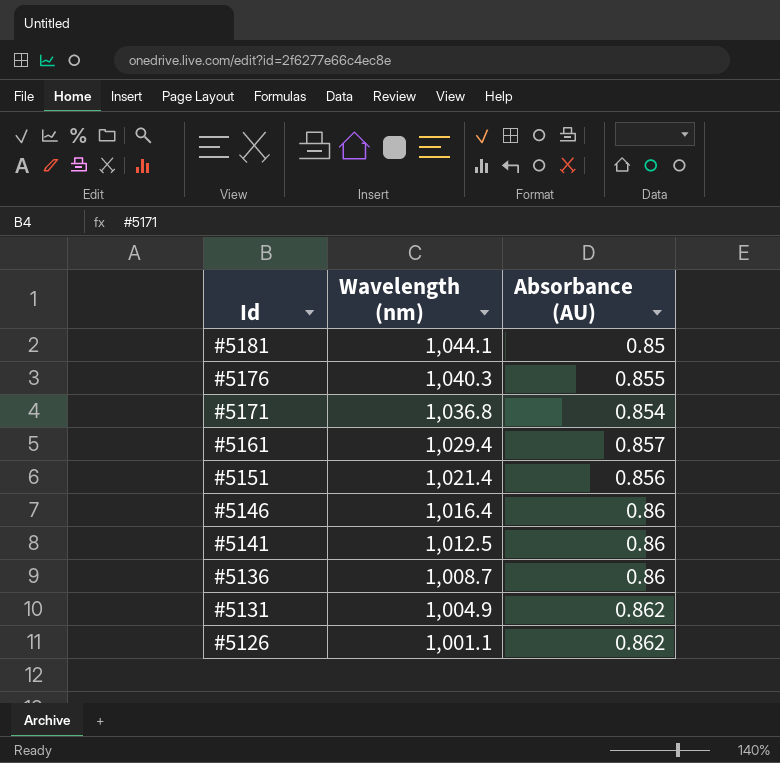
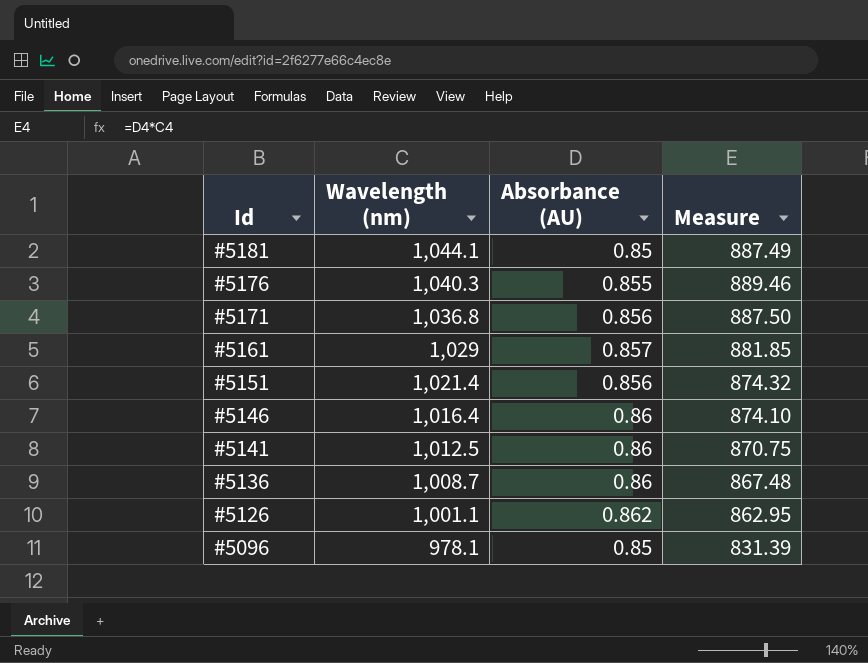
column Measure | formula: none -> [Wavelength (nm)] * [Absorbance (AU)]
row #5131: 1,004.9 | 0.862 -> none
#5171 | Absorbance (AU): 0.854 -> 0.856
#5161 | Wavelength (nm): 1,029.4 -> 1,029
row #5096: none -> 978.1 | 0.85 | 831.39

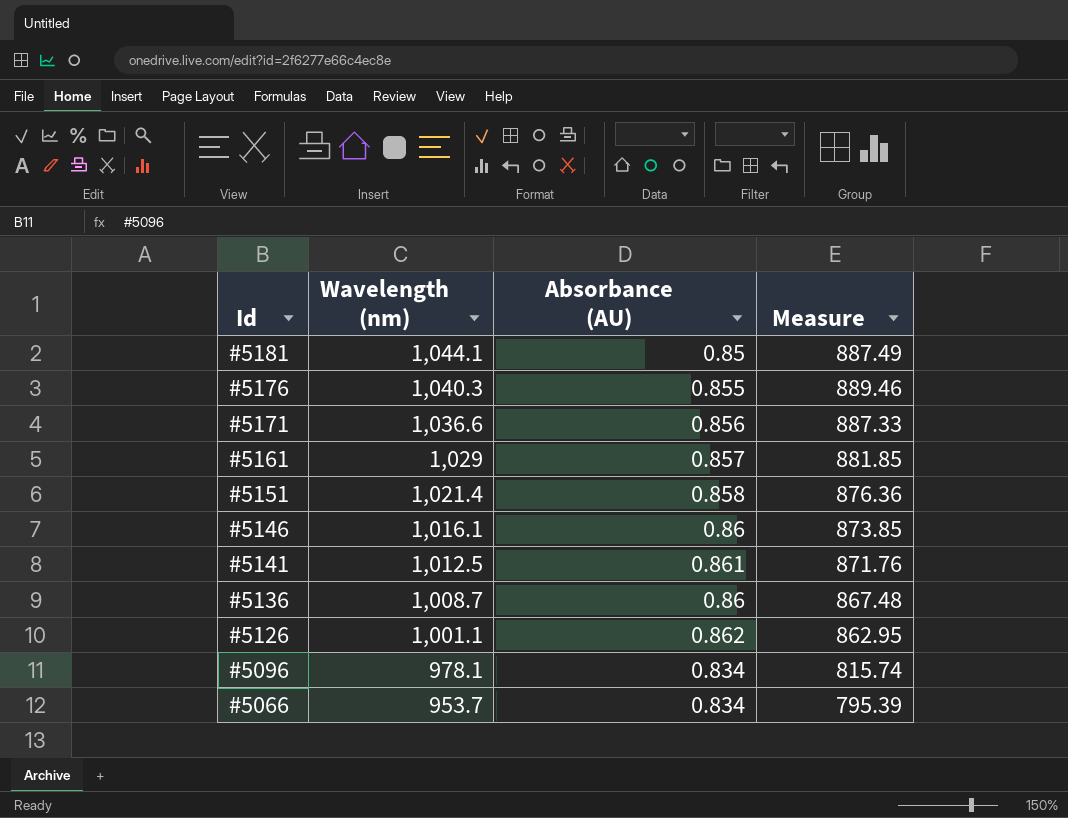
#5171 | Wavelength (nm): 1,036.8 -> 1,036.6
#5171 | Measure: 887.50 -> 887.33
#5151 | Absorbance (AU): 0.856 -> 0.858
#5151 | Measure: 874.32 -> 876.36
#5146 | Wavelength (nm): 1,016.4 -> 1,016.1
#5146 | Measure: 874.10 -> 873.85
#5141 | Absorbance (AU): 0.86 -> 0.861
#5141 | Measure: 870.75 -> 871.76
#5096 | Absorbance (AU): 0.85 -> 0.834
#5096 | Measure: 831.39 -> 815.74
row #5066: none -> 953.7 | 0.834 | 795.39

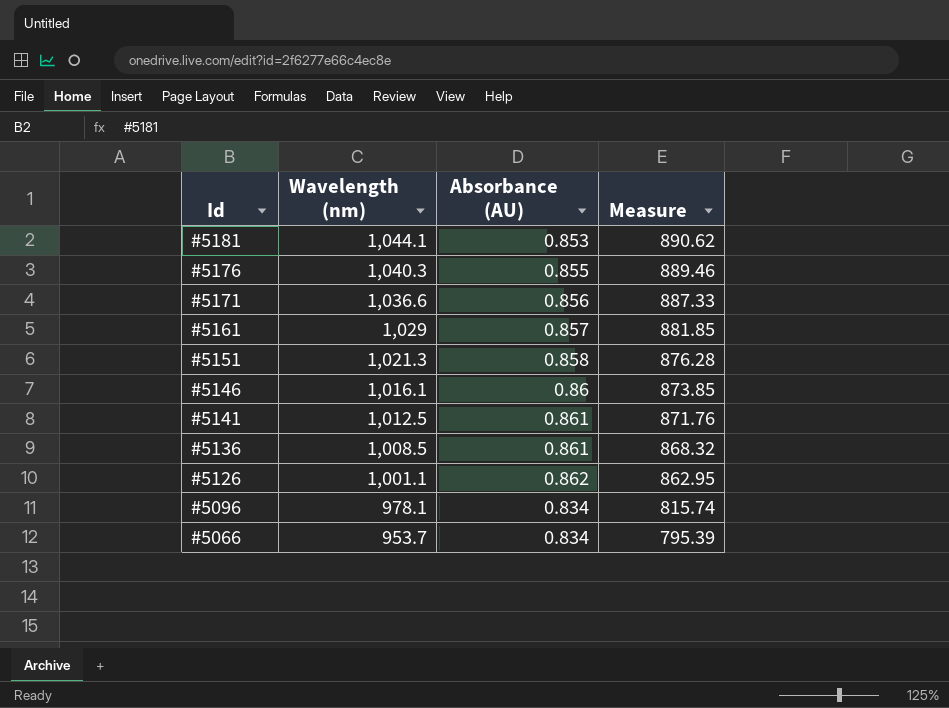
#5181 | Absorbance (AU): 0.85 -> 0.853
#5181 | Measure: 887.49 -> 890.62
#5151 | Wavelength (nm): 1,021.4 -> 1,021.3
#5151 | Measure: 876.36 -> 876.28
#5136 | Wavelength (nm): 1,008.7 -> 1,008.5
#5136 | Absorbance (AU): 0.86 -> 0.861
#5136 | Measure: 867.48 -> 868.32

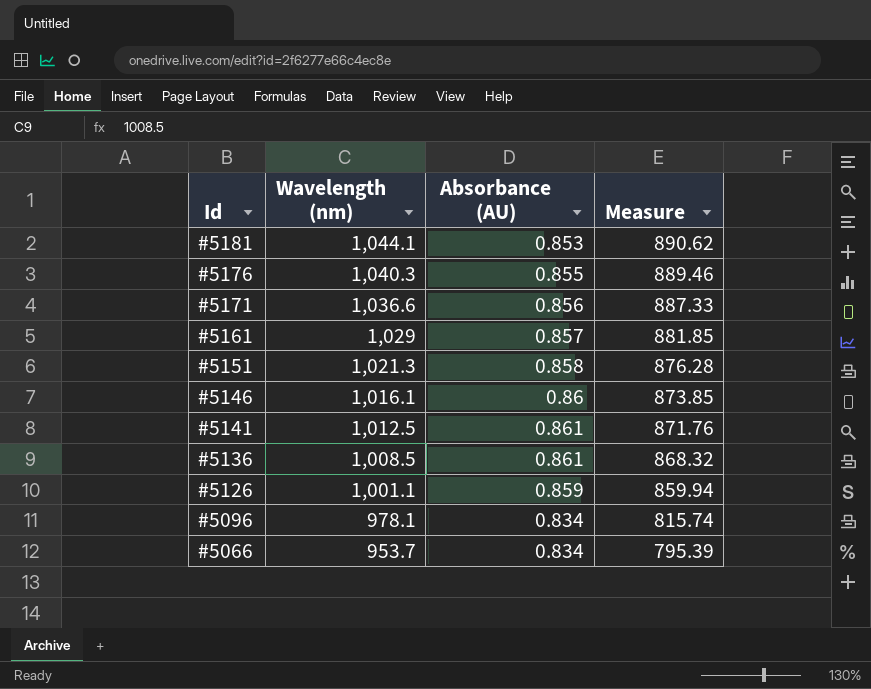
#5126 | Absorbance (AU): 0.862 -> 0.859
#5126 | Measure: 862.95 -> 859.94

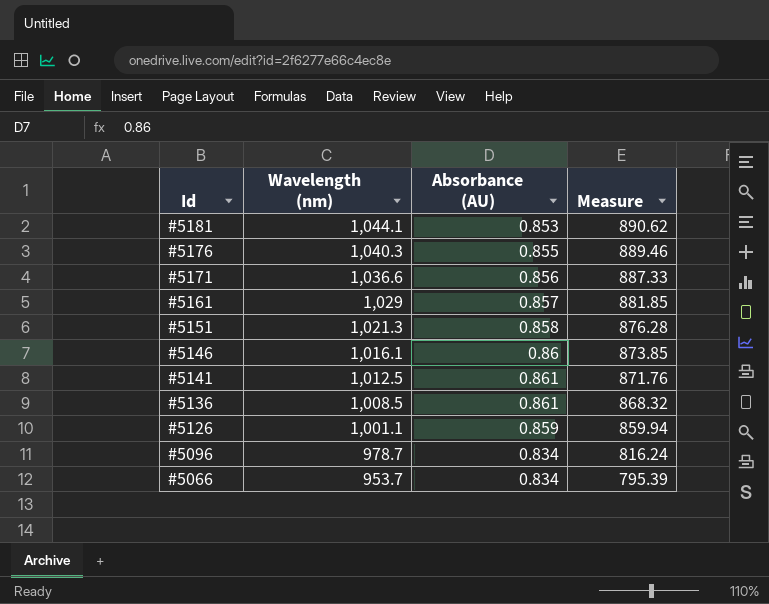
#5096 | Wavelength (nm): 978.1 -> 978.7
#5096 | Measure: 815.74 -> 816.24

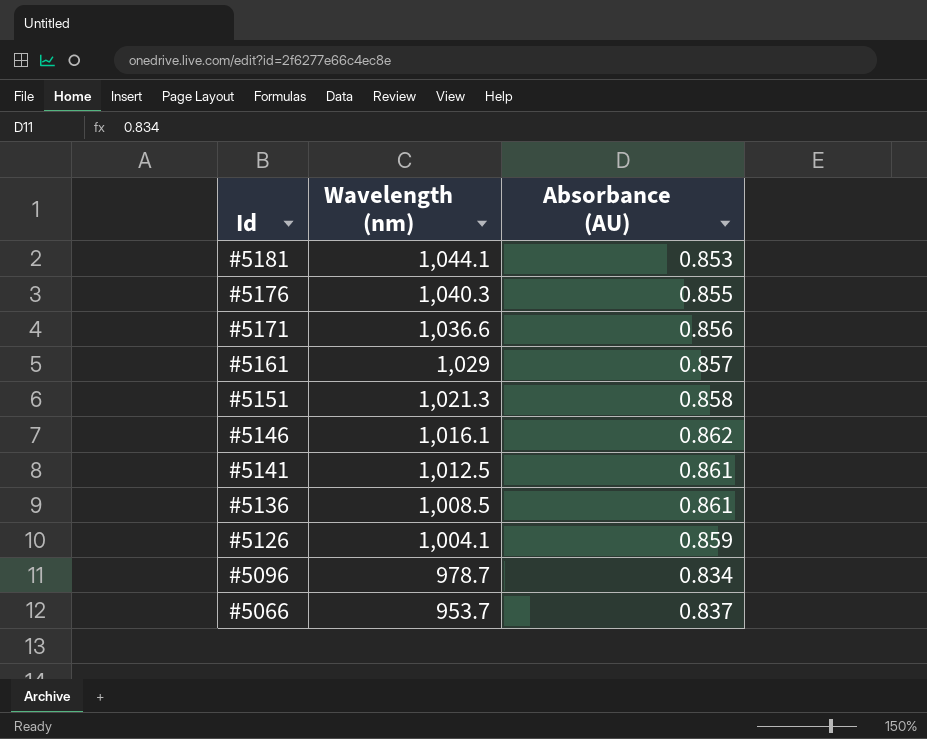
column Measure | formula: [Wavelength (nm)] * [Absorbance (AU)] -> none
#5146 | Absorbance (AU): 0.86 -> 0.862
#5126 | Wavelength (nm): 1,001.1 -> 1,004.1
#5066 | Absorbance (AU): 0.834 -> 0.837

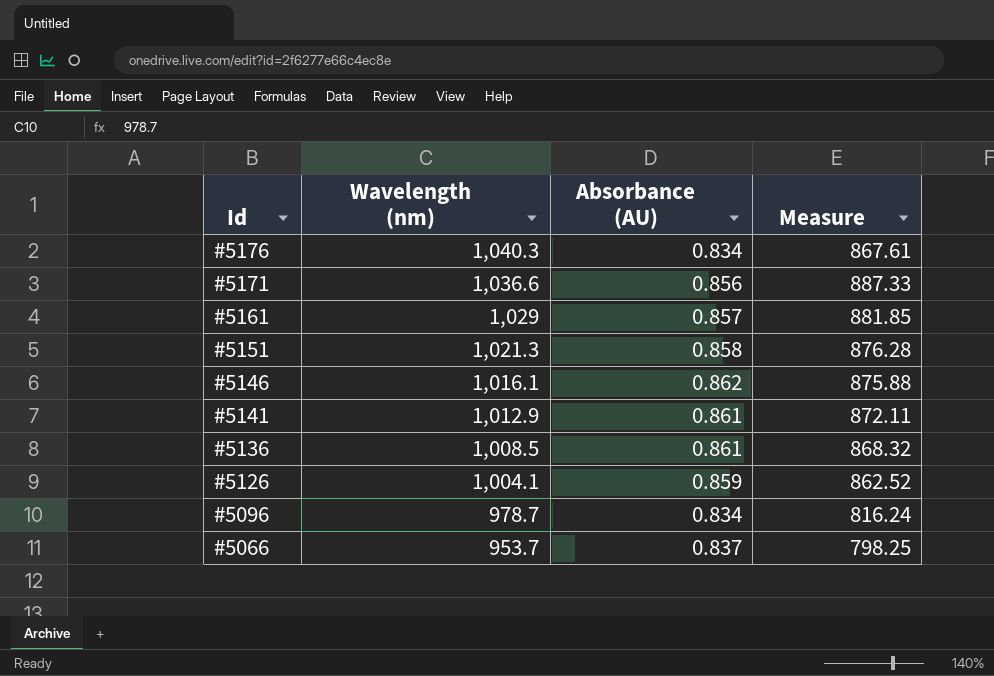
column Measure | formula: none -> [Wavelength (nm)] * [Absorbance (AU)]
row #5181: 1,044.1 | 0.853 -> none
#5176 | Absorbance (AU): 0.855 -> 0.834
#5141 | Wavelength (nm): 1,012.5 -> 1,012.9

